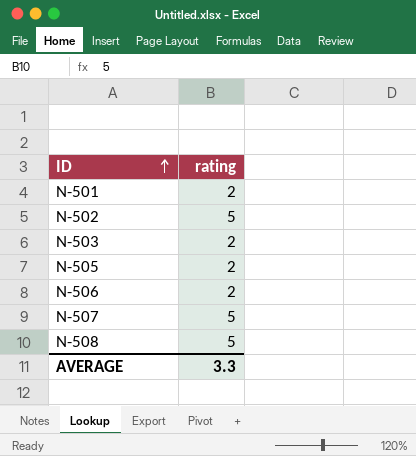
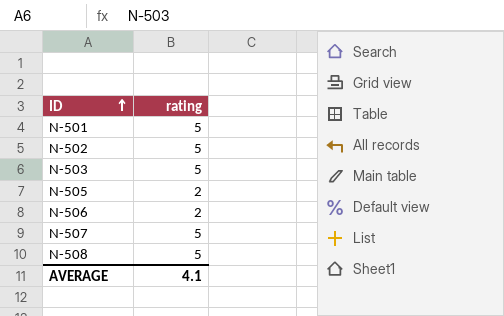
N-501 | rating: 2 -> 5
N-503 | rating: 2 -> 5
AVERAGE | rating: 3.3 -> 4.1

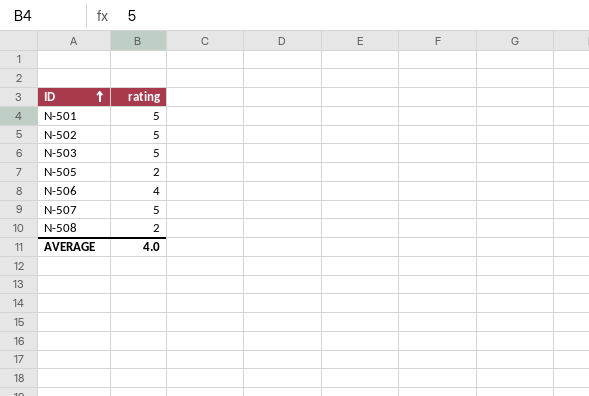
N-506 | rating: 2 -> 4
N-508 | rating: 5 -> 2
AVERAGE | rating: 4.1 -> 4.0

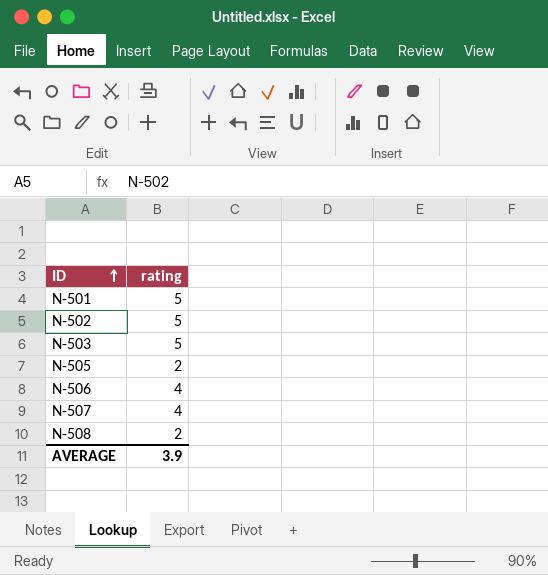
N-507 | rating: 5 -> 4
AVERAGE | rating: 4.0 -> 3.9

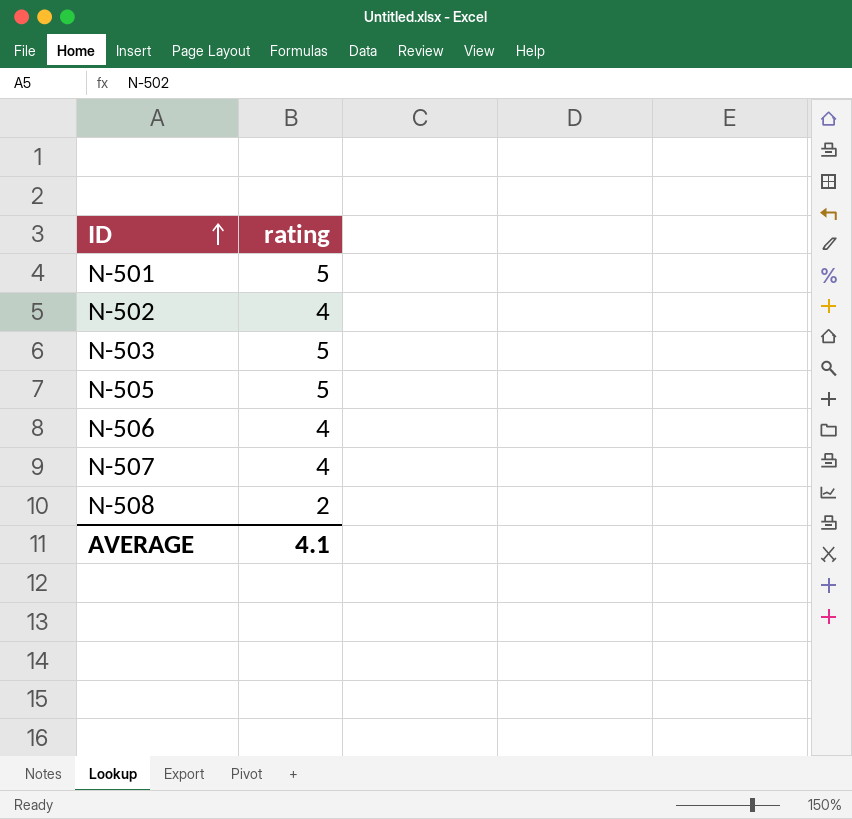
N-502 | rating: 5 -> 4
N-505 | rating: 2 -> 5
AVERAGE | rating: 3.9 -> 4.1

